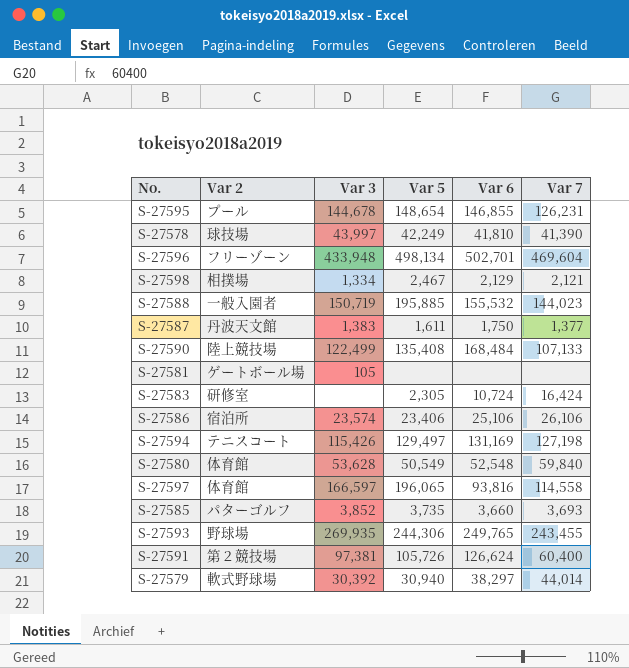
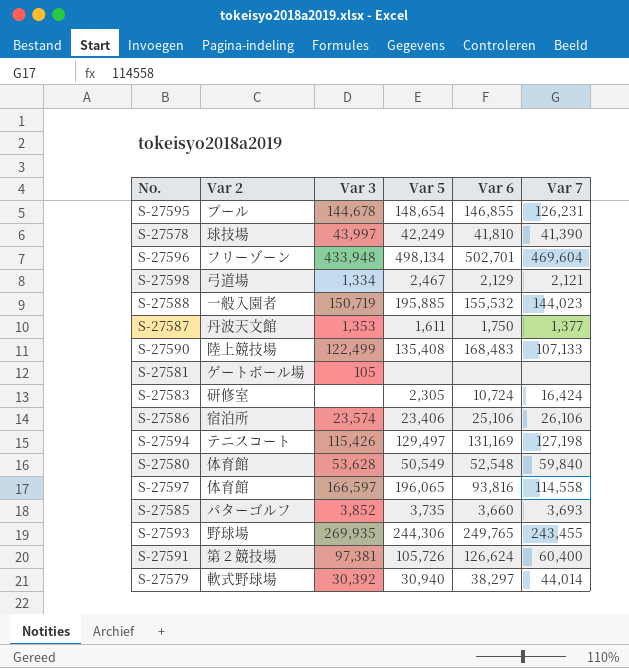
S-27598 | Var 2: 相撲場 -> 弓道場
S-27587 | Var 3: 1,383 -> 1,353
S-27590 | Var 6: 168,484 -> 168,483

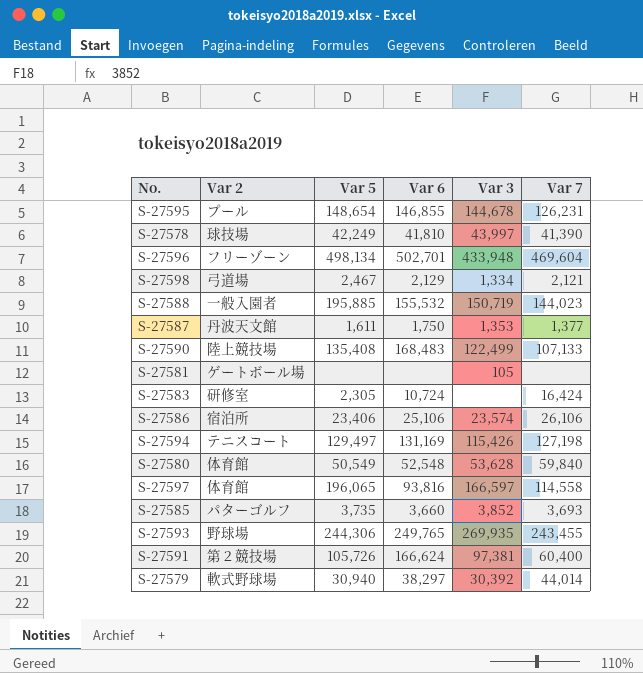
column Var 3 | position: 3 -> 5
S-27591 | Var 6: 126,624 -> 166,624

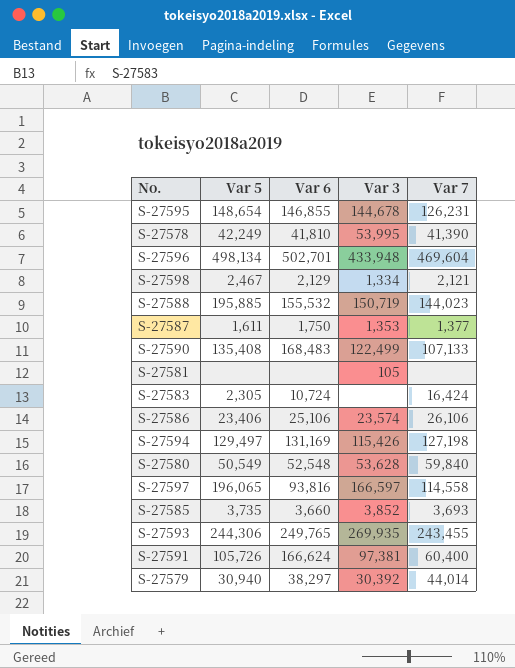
column Var 2 | position: 2 -> none
S-27578 | Var 3: 43,997 -> 53,995

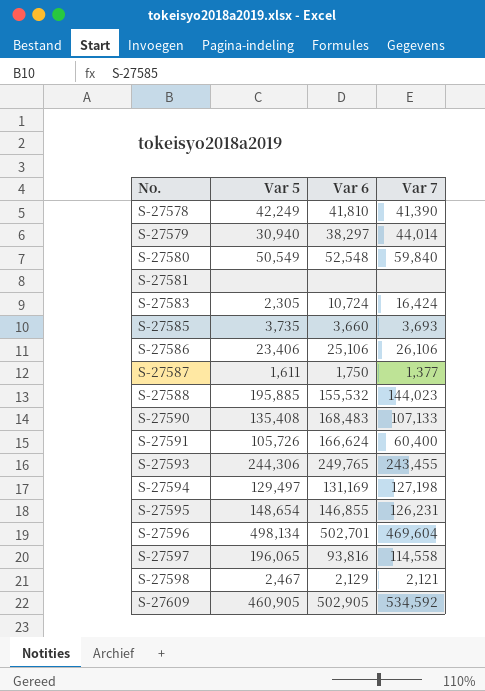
row order: none -> No. ascending
column Var 3 | position: 4 -> none
row S-27609: none -> 460,905 | 502,905 | 534,592

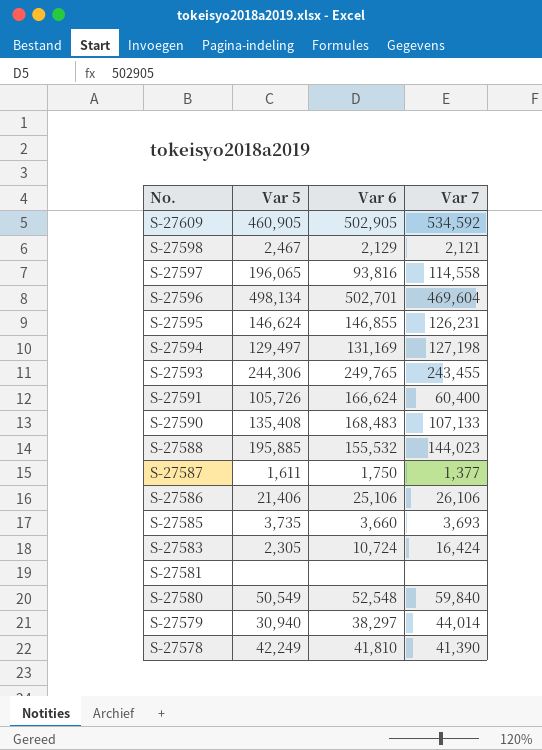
row order: No. ascending -> No. descending
S-27595 | Var 5: 148,654 -> 146,624
S-27586 | Var 5: 23,406 -> 21,406

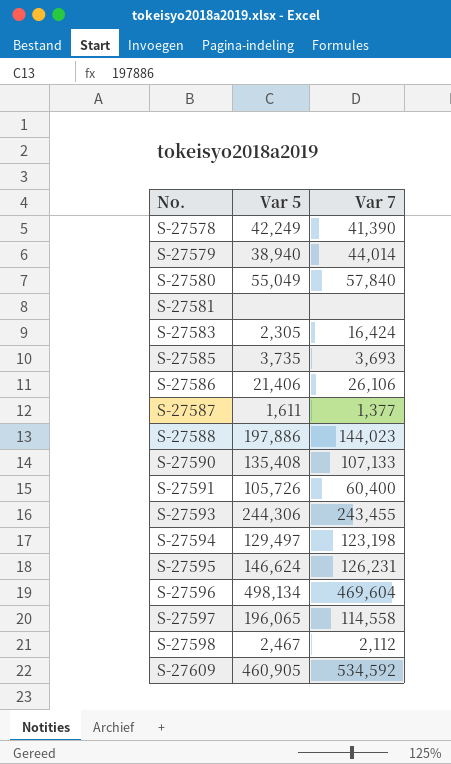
row order: No. descending -> No. ascending
column Var 6 | position: 3 -> none
S-27579 | Var 5: 30,940 -> 38,940
S-27580 | Var 5: 50,549 -> 55,049
S-27580 | Var 7: 59,840 -> 57,840
S-27588 | Var 5: 195,885 -> 197,886
S-27594 | Var 7: 127,198 -> 123,198
S-27598 | Var 7: 2,121 -> 2,112

